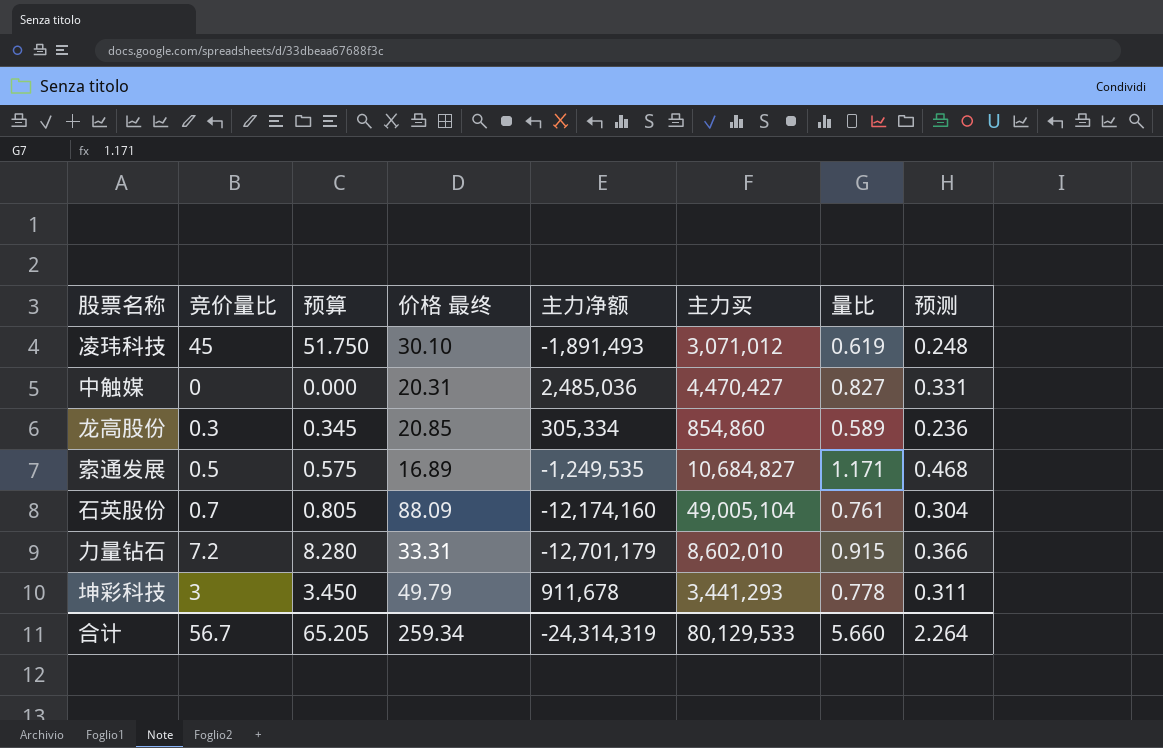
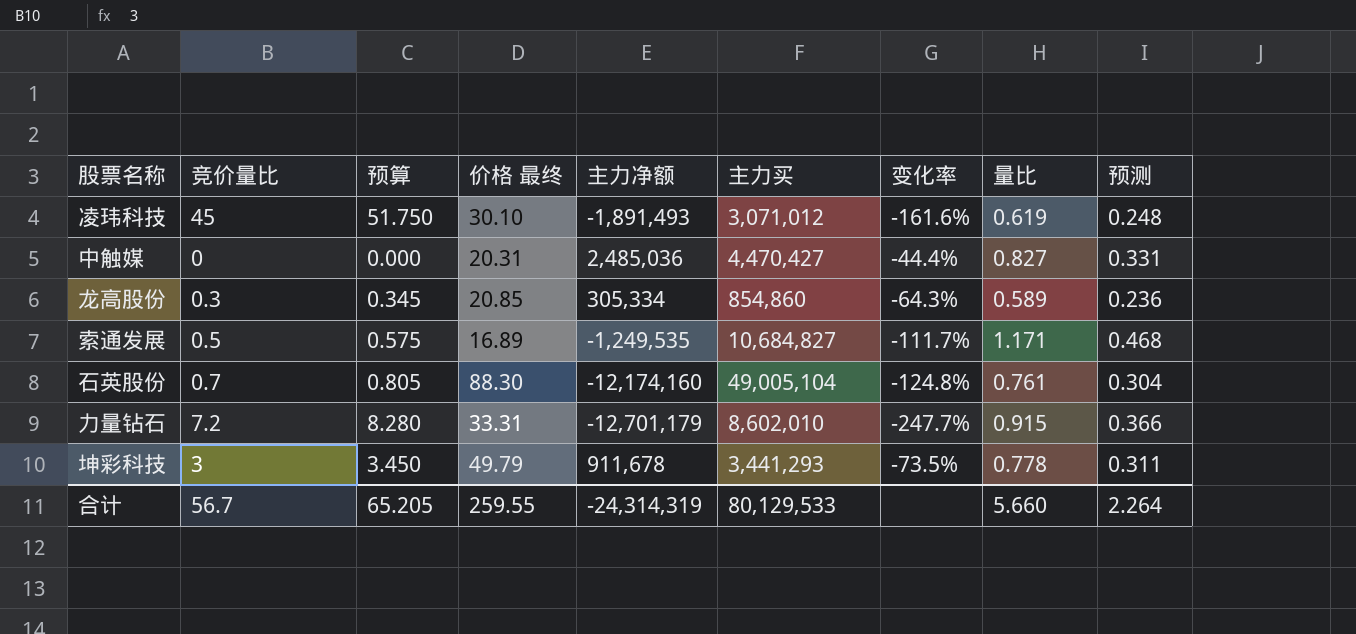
column 变化率 | formula: none -> ([主力净额] - [主力买]) / [主力买]
石英股份 | 价格 最终: 88.09 -> 88.30
合计 | 价格 最终: 259.34 -> 259.55

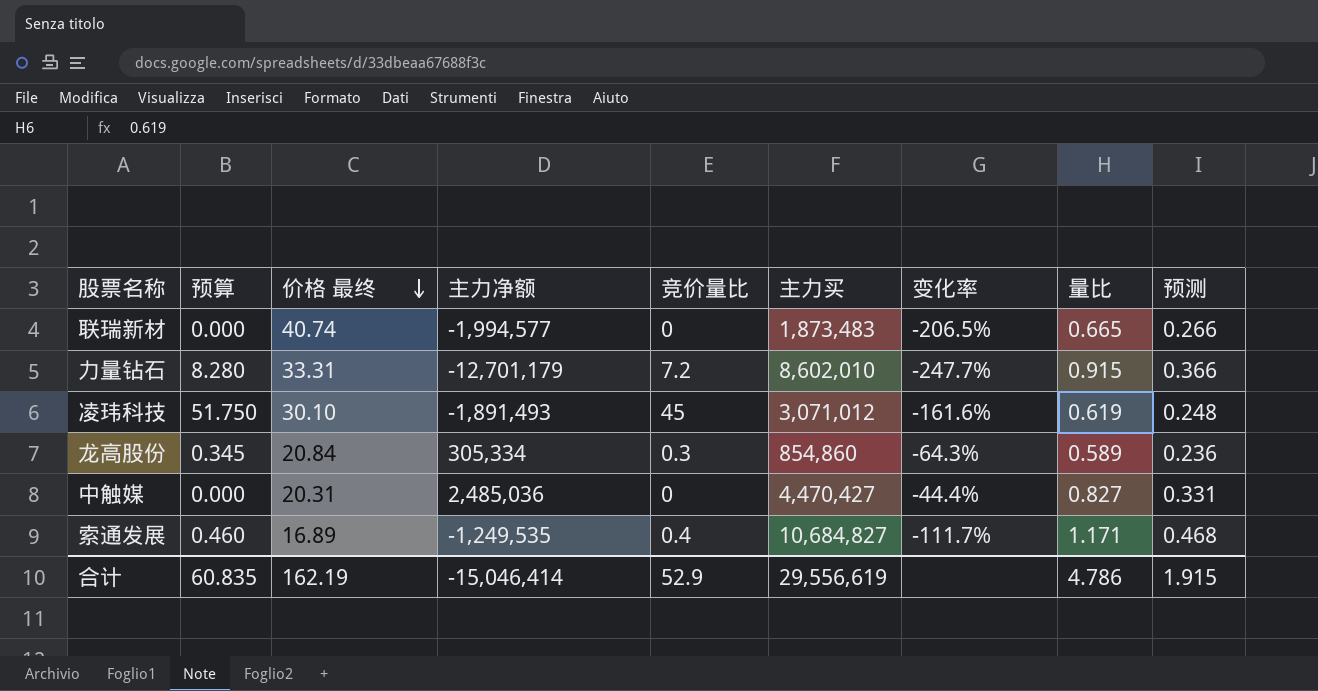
row order: none -> 价格 最终 descending
column 竞价量比 | position: 2 -> 5
row 石英股份: 0.7 | 0.805 | 88.30 | -12,174,160 | 49,005,104 | -124.8% | 0.761 | 0.304 -> none
row 坤彩科技: 3 | 3.450 | 49.79 | 911,678 | 3,441,293 | -73.5% | 0.778 | 0.311 -> none
row 联瑞新材: none -> 0.000 | 40.74 | -1,994,577 | 0 | 1,873,483 | -206.5% | 0.665 | 0.266
龙高股份 | 价格 最终: 20.85 -> 20.84
索通发展 | 预算: 0.575 -> 0.460
索通发展 | 竞价量比: 0.5 -> 0.4
合计 | 预算: 65.205 -> 60.835
合计 | 价格 最终: 259.55 -> 162.19
合计 | 主力净额: -24,314,319 -> -15,046,414
合计 | 竞价量比: 56.7 -> 52.9
合计 | 主力买: 80,129,533 -> 29,556,619
合计 | 量比: 5.660 -> 4.786
合计 | 预测: 2.264 -> 1.915

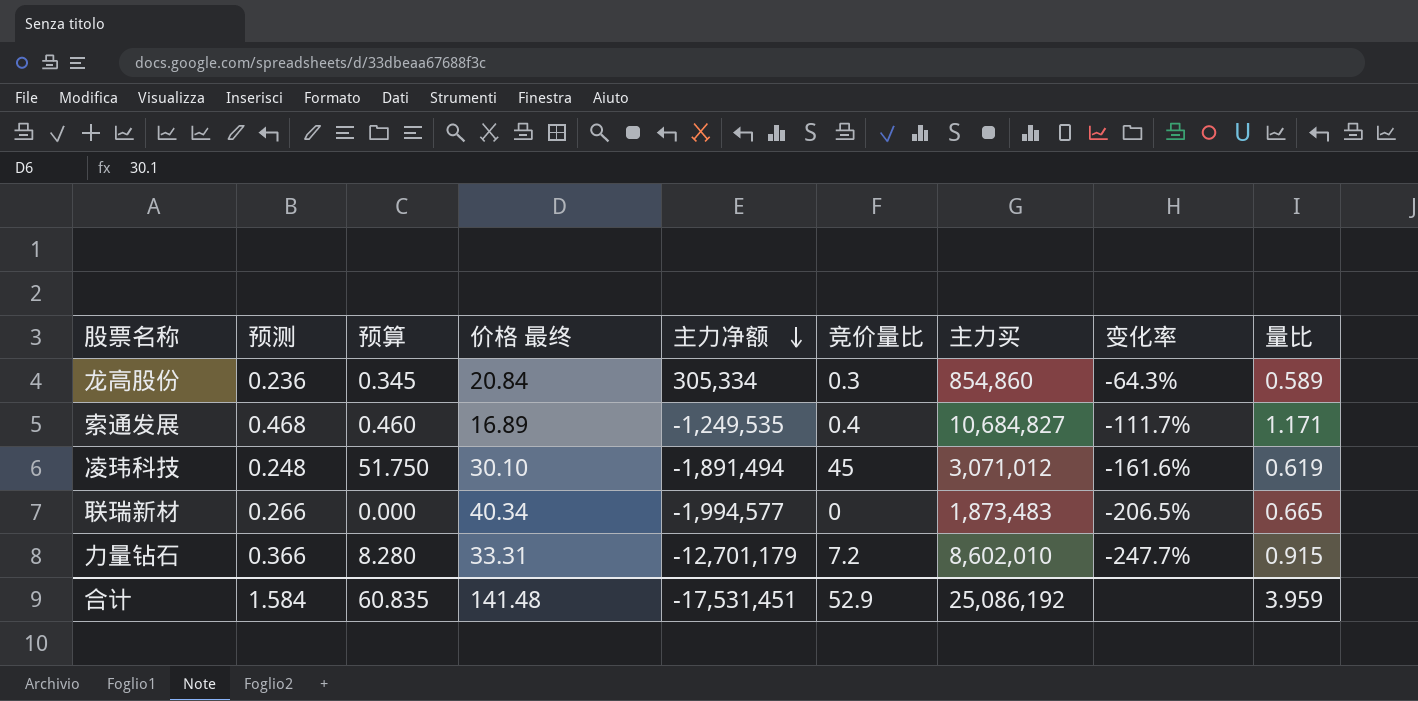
row order: 价格 最终 descending -> 主力净额 descending
column 预测 | position: 9 -> 2
row 中触媒: 0.000 | 20.31 | 2,485,036 | 0 | 4,470,427 | -44.4% | 0.827 | 0.331 -> none
凌玮科技 | 主力净额: -1,891,493 -> -1,891,494
联瑞新材 | 价格 最终: 40.74 -> 40.34
合计 | 预测: 1.915 -> 1.584
合计 | 价格 最终: 162.19 -> 141.48
合计 | 主力净额: -15,046,414 -> -17,531,451
合计 | 主力买: 29,556,619 -> 25,086,192
合计 | 量比: 4.786 -> 3.959

